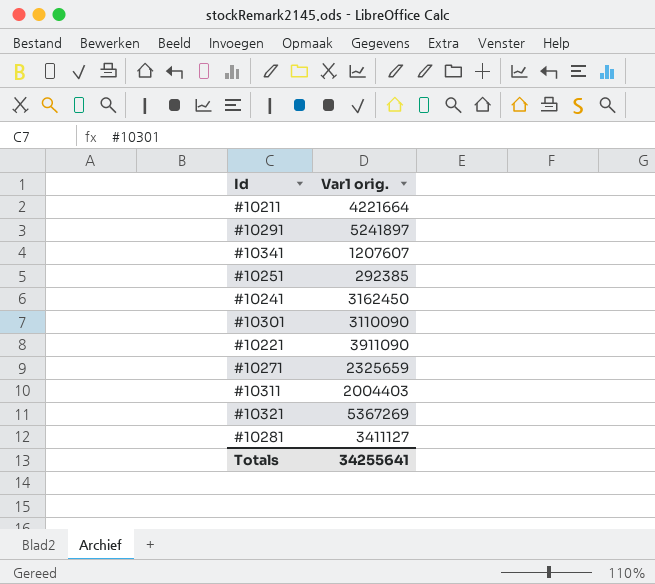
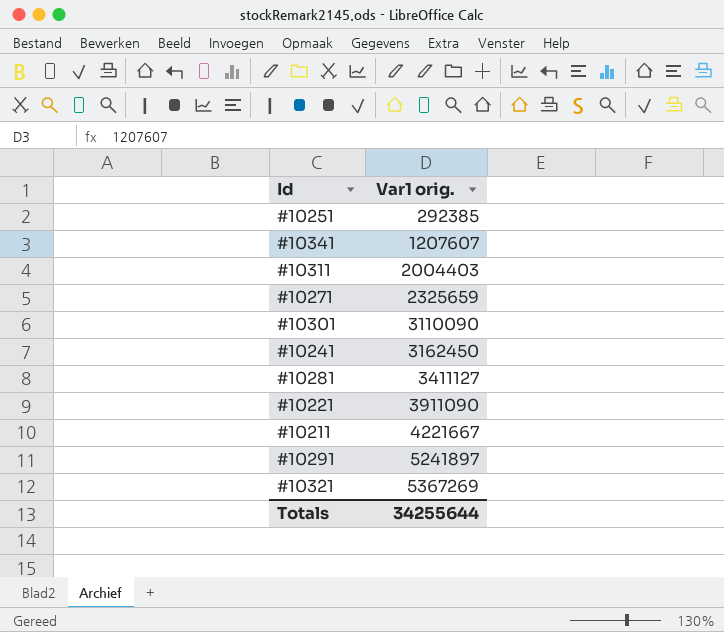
row order: none -> Var1 orig. ascending
#10211 | Var1 orig.: 4221664 -> 4221667
Totals | Var1 orig.: 34255641 -> 34255644

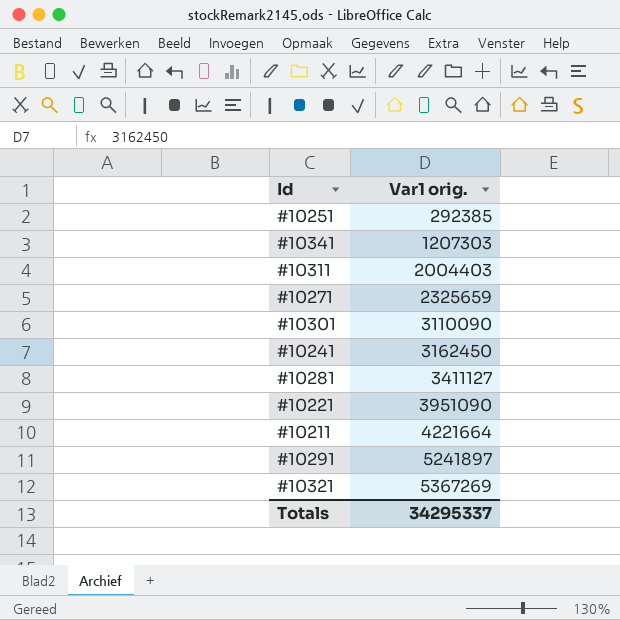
#10341 | Var1 orig.: 1207607 -> 1207303
#10221 | Var1 orig.: 3911090 -> 3951090
#10211 | Var1 orig.: 4221667 -> 4221664
Totals | Var1 orig.: 34255644 -> 34295337

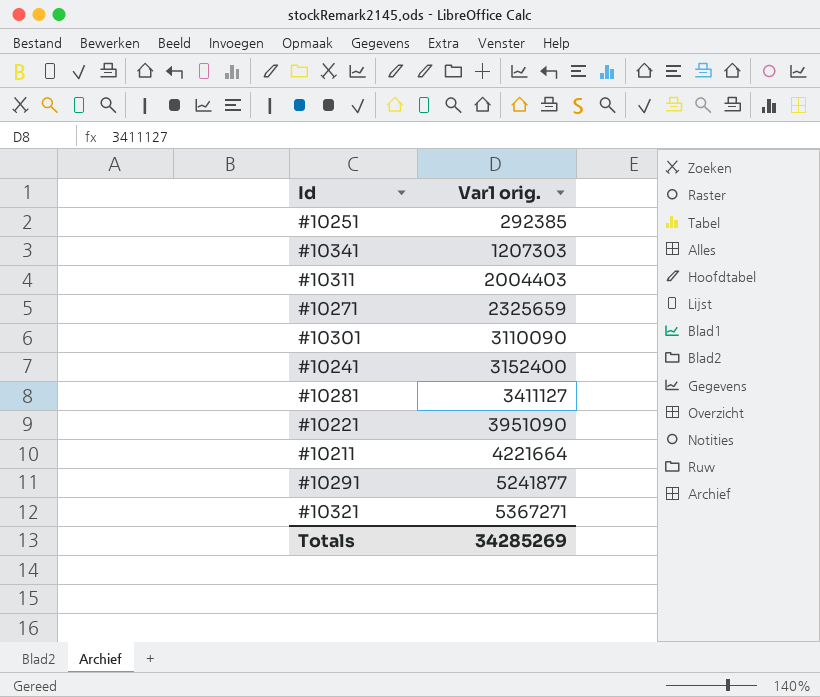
#10241 | Var1 orig.: 3162450 -> 3152400
#10291 | Var1 orig.: 5241897 -> 5241877
#10321 | Var1 orig.: 5367269 -> 5367271
Totals | Var1 orig.: 34295337 -> 34285269

